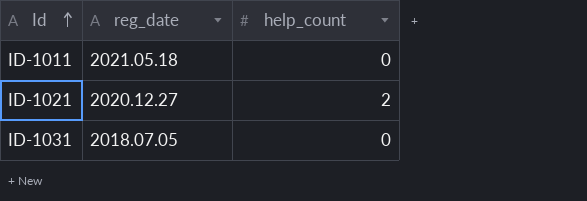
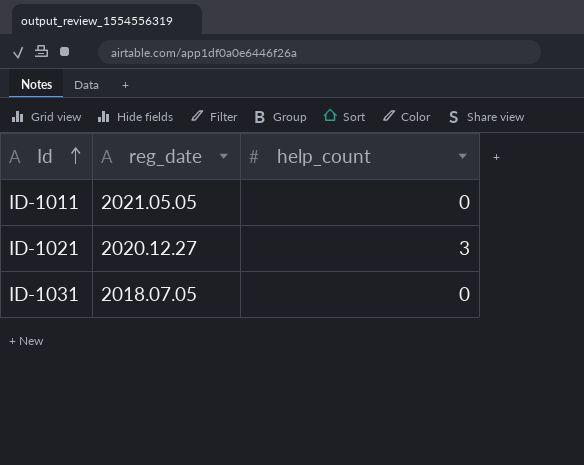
ID-1011 | reg_date: 2021.05.18 -> 2021.05.05
ID-1021 | help_count: 2 -> 3

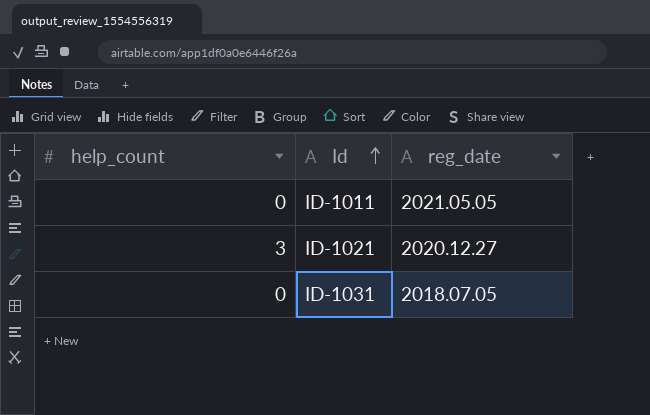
column help_count | position: 3 -> 1

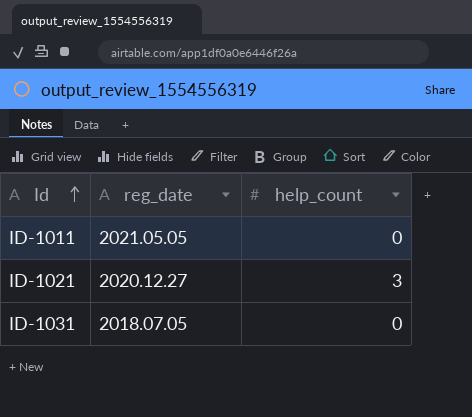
column help_count | position: 1 -> 3

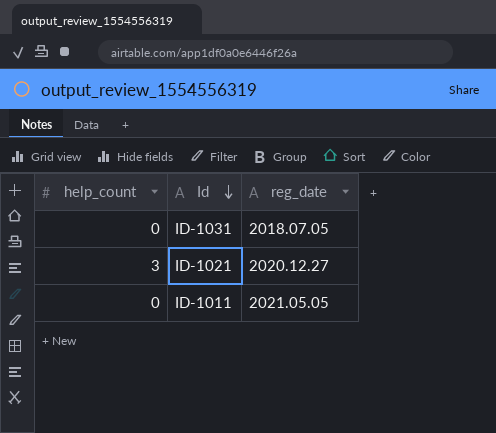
row order: Id ascending -> Id descending
column help_count | position: 3 -> 1

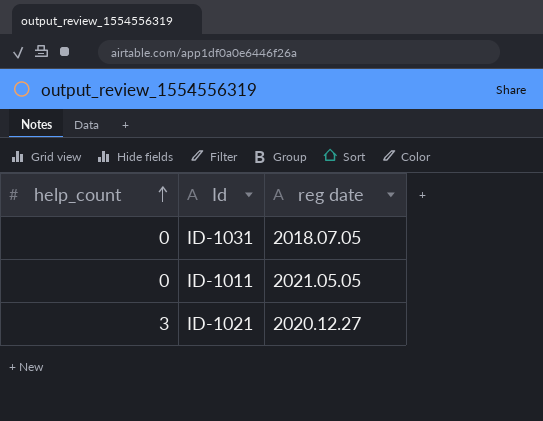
row order: Id descending -> help_count ascending
column name: reg_date -> reg date

